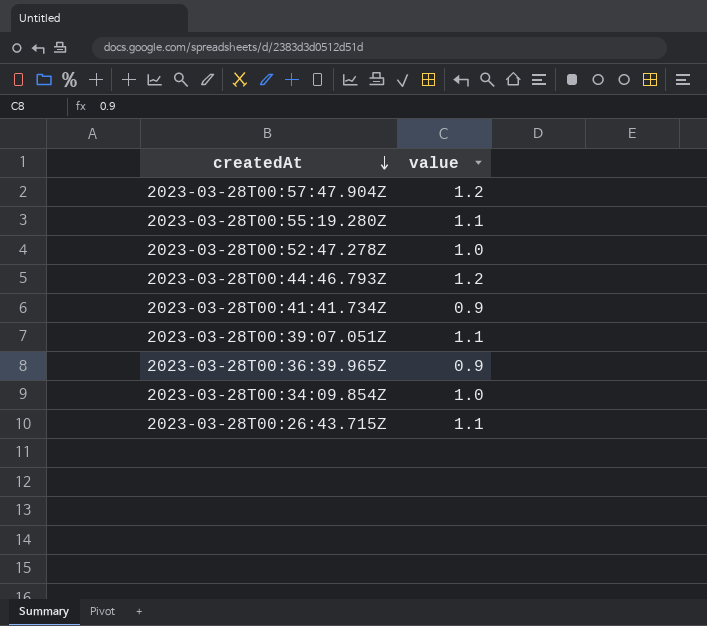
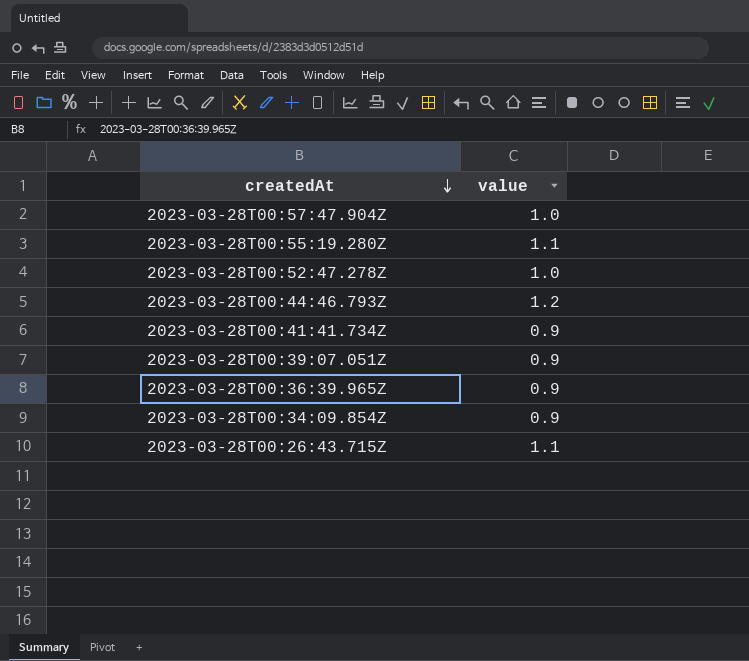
2023-03-28T00:57:47.904Z | value: 1.2 -> 1.0
2023-03-28T00:39:07.051Z | value: 1.1 -> 0.9
2023-03-28T00:34:09.854Z | value: 1.0 -> 0.9

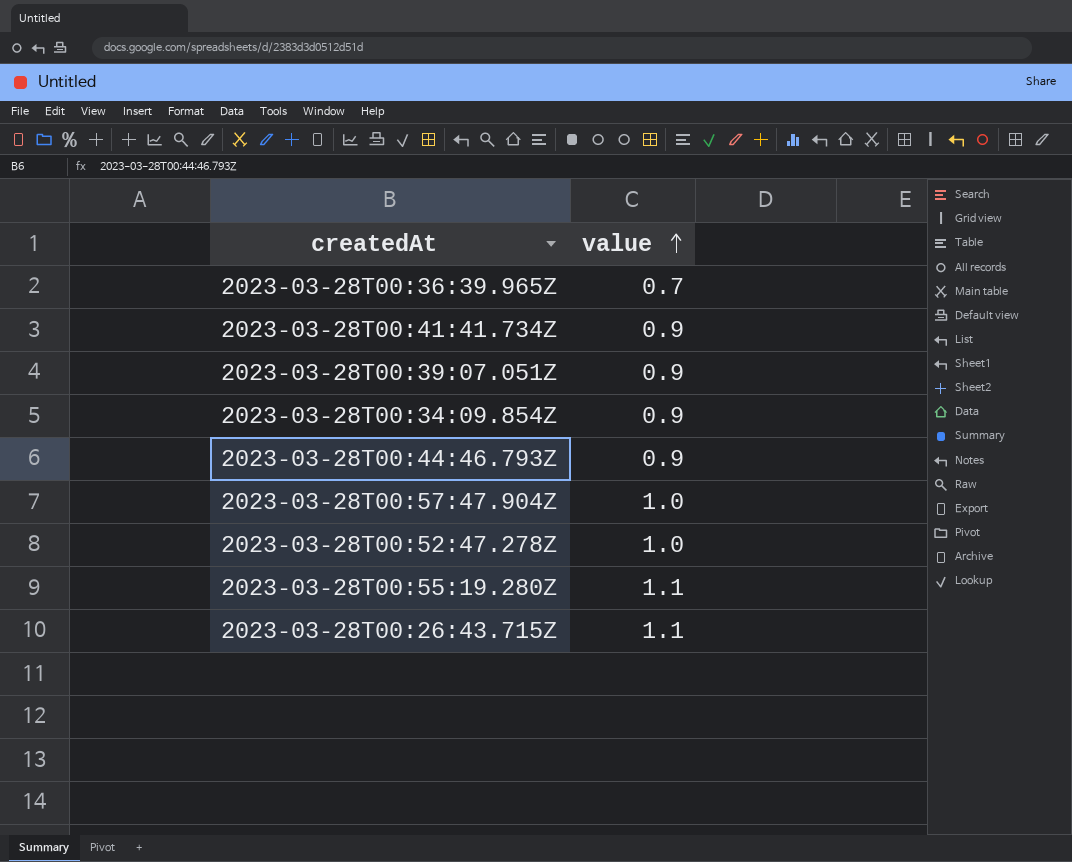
row order: createdAt descending -> value ascending
2023-03-28T00:36:39.965Z | value: 0.9 -> 0.7
2023-03-28T00:44:46.793Z | value: 1.2 -> 0.9

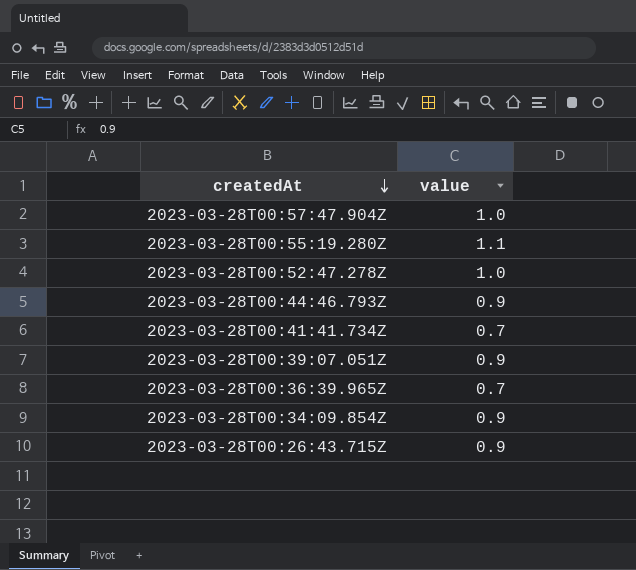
row order: value ascending -> createdAt descending
2023-03-28T00:41:41.734Z | value: 0.9 -> 0.7
2023-03-28T00:26:43.715Z | value: 1.1 -> 0.9

